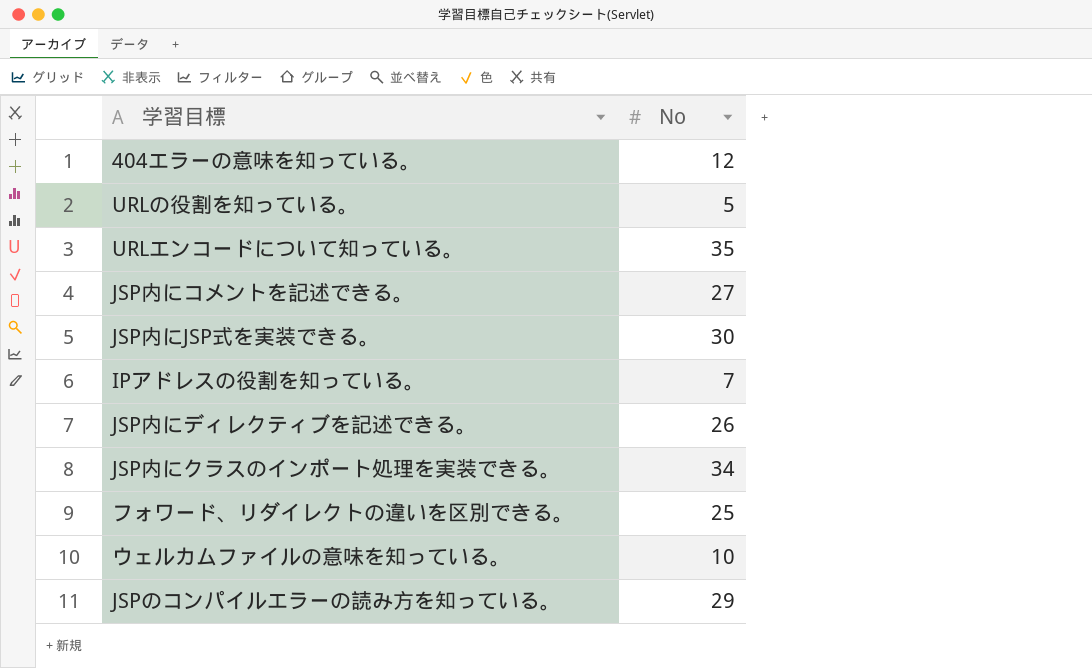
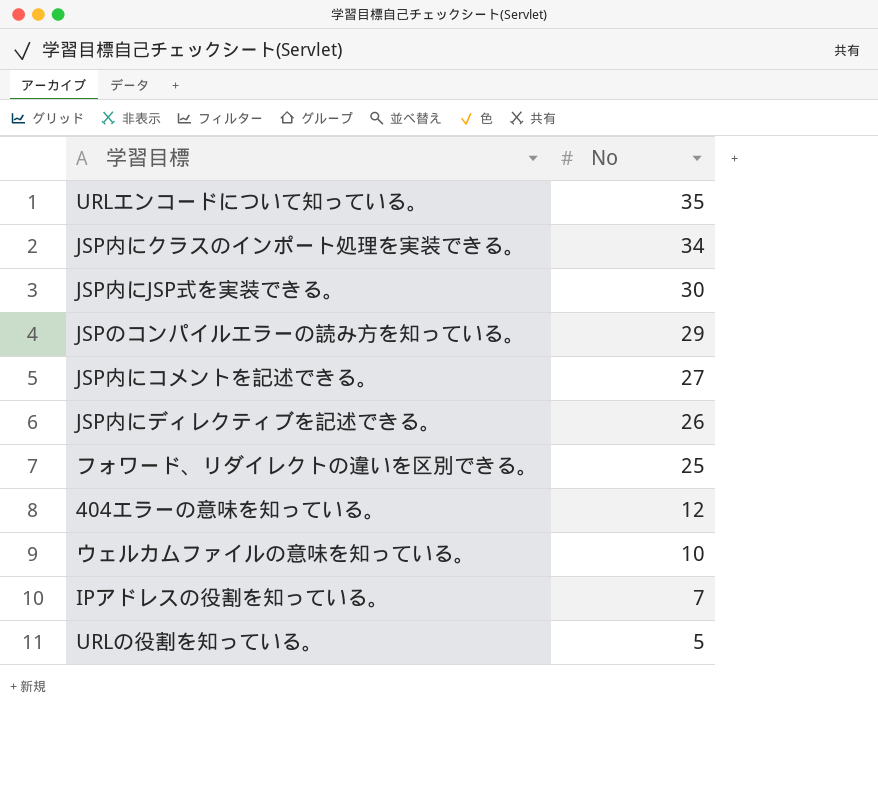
row order: none -> No descending

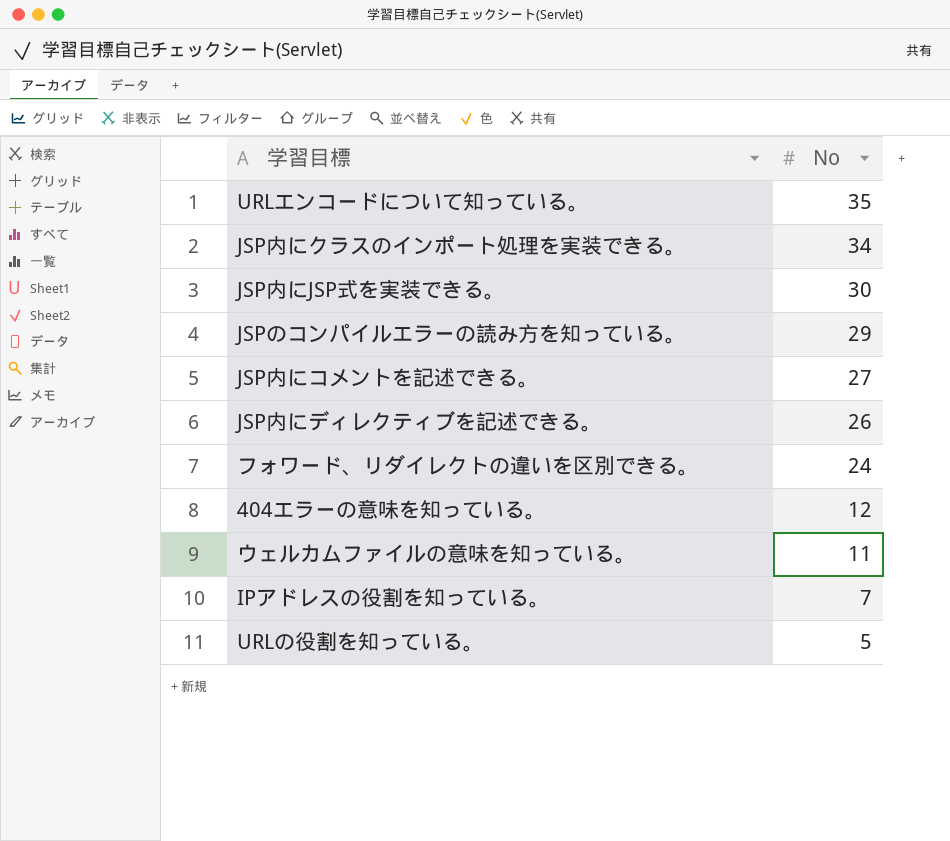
フォワード、リダイレクトの違いを区別できる。 | No: 25 -> 24
ウェルカムファイルの意味を知っている。 | No: 10 -> 11

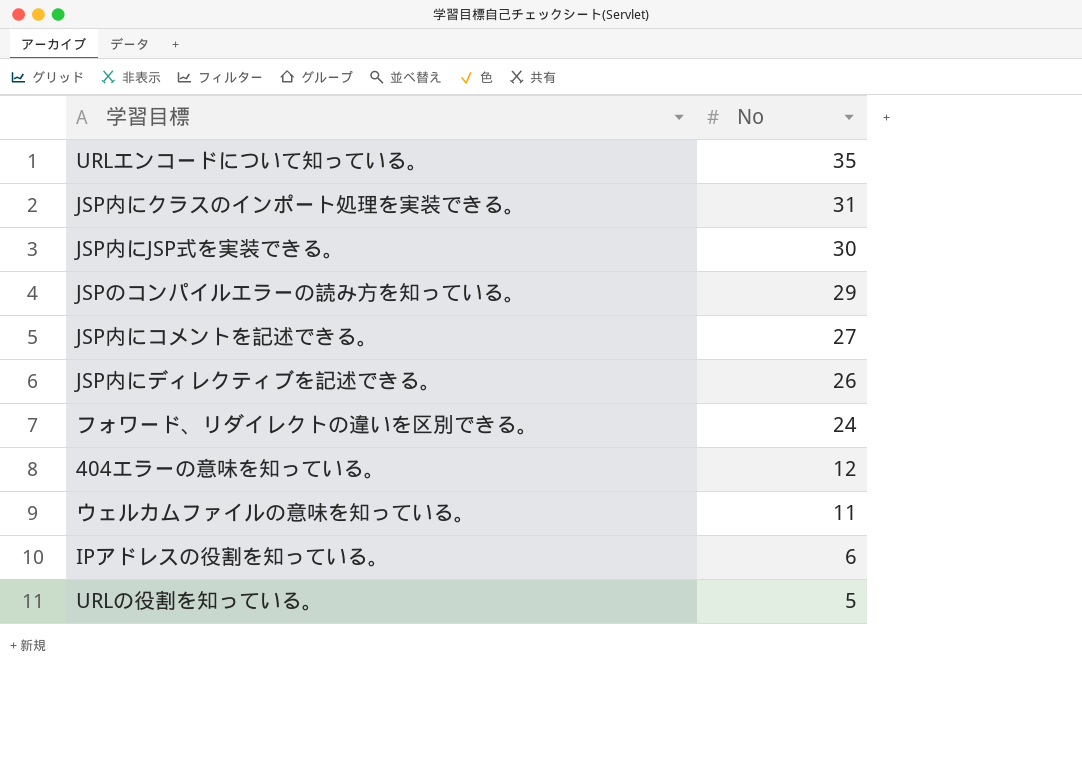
JSP内にクラスのインポート処理を実装できる。 | No: 34 -> 31
IPアドレスの役割を知っている。 | No: 7 -> 6

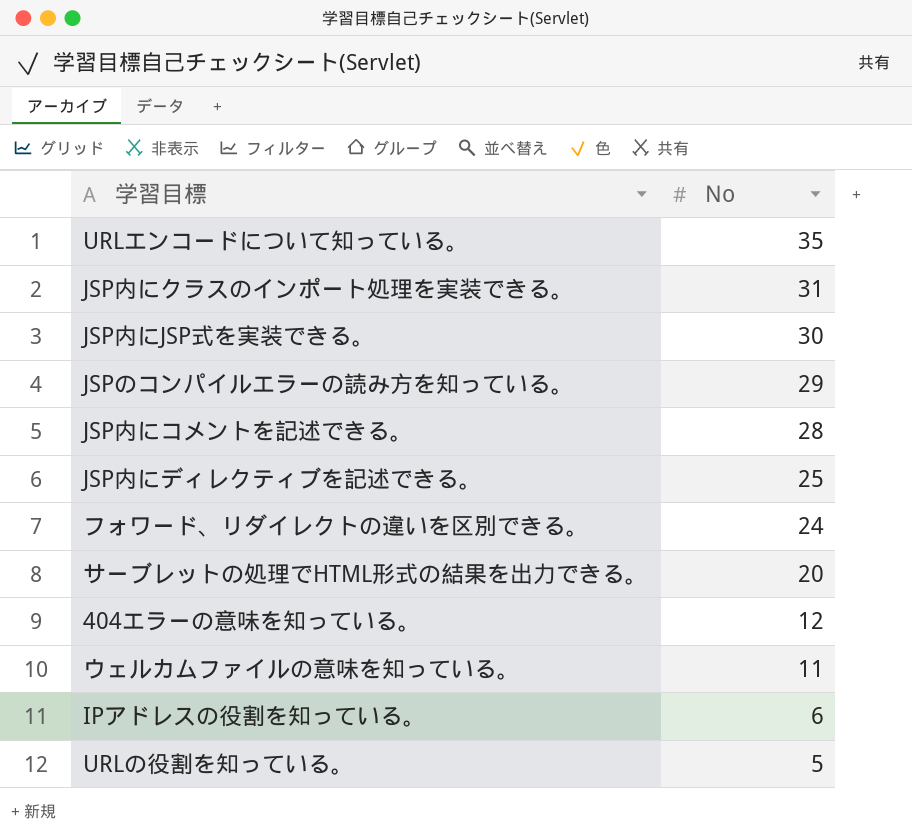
JSP内にコメントを記述できる。 | No: 27 -> 28
JSP内にディレクティブを記述できる。 | No: 26 -> 25
row サーブレットの処理でHTML形式の結果を出力できる。: none -> 20

